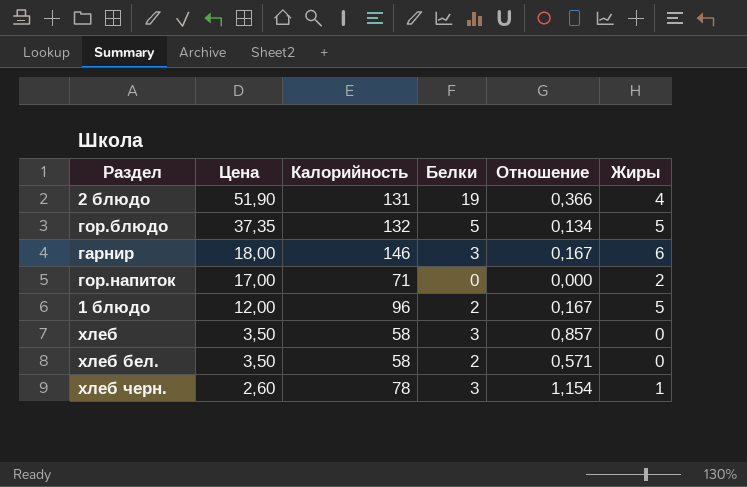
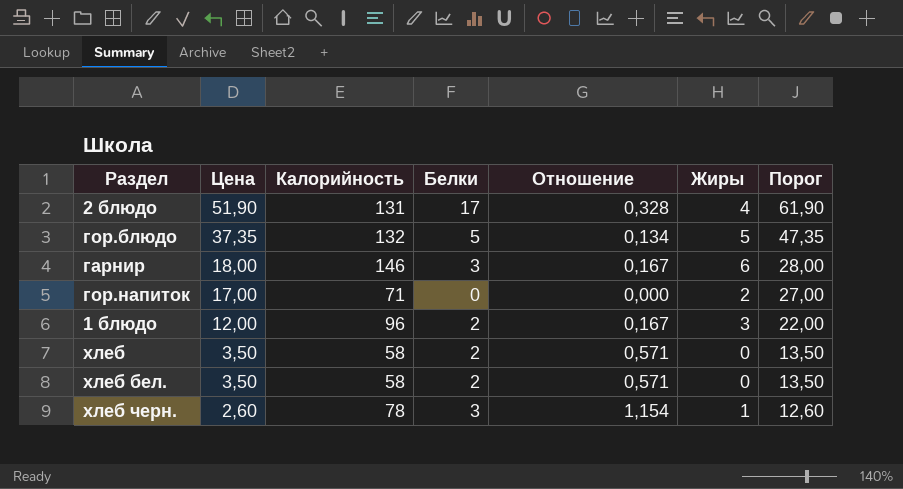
column Порог | formula: none -> [Цена] + 10
2 блюдо | Белки: 19 -> 17
2 блюдо | Отношение: 0,366 -> 0,328
1 блюдо | Жиры: 5 -> 3
хлеб | Белки: 3 -> 2
хлеб | Отношение: 0,857 -> 0,571

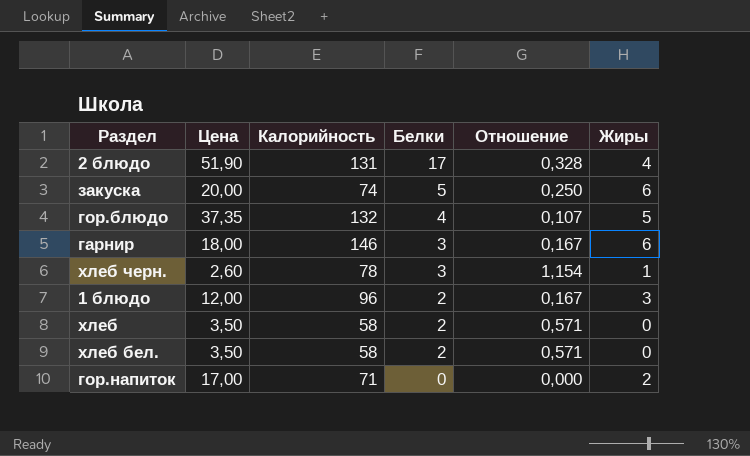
row order: Цена descending -> Белки descending
column Порог | formula: [Цена] + 10 -> none
row закуска: none -> 20,00 | 74 | 5 | 0,250 | 6
гор.блюдо | Белки: 5 -> 4
гор.блюдо | Отношение: 0,134 -> 0,107

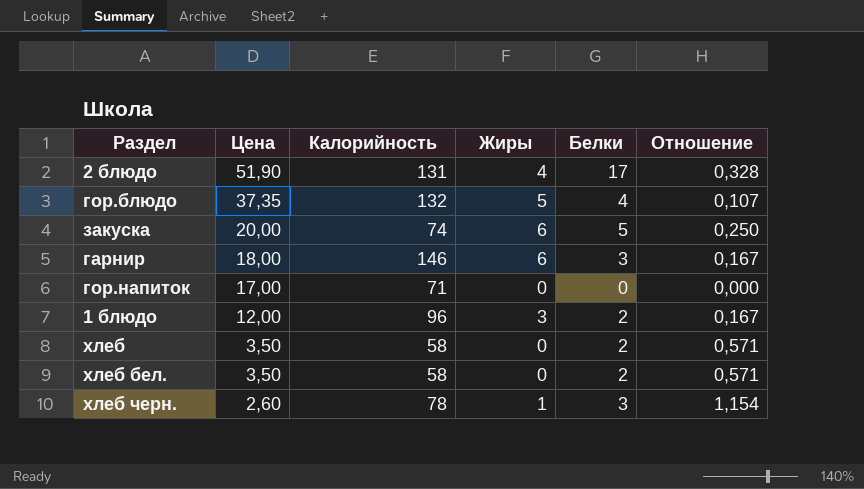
row order: Белки descending -> Цена descending
column Жиры | position: 6 -> 4
гор.напиток | Жиры: 2 -> 0

